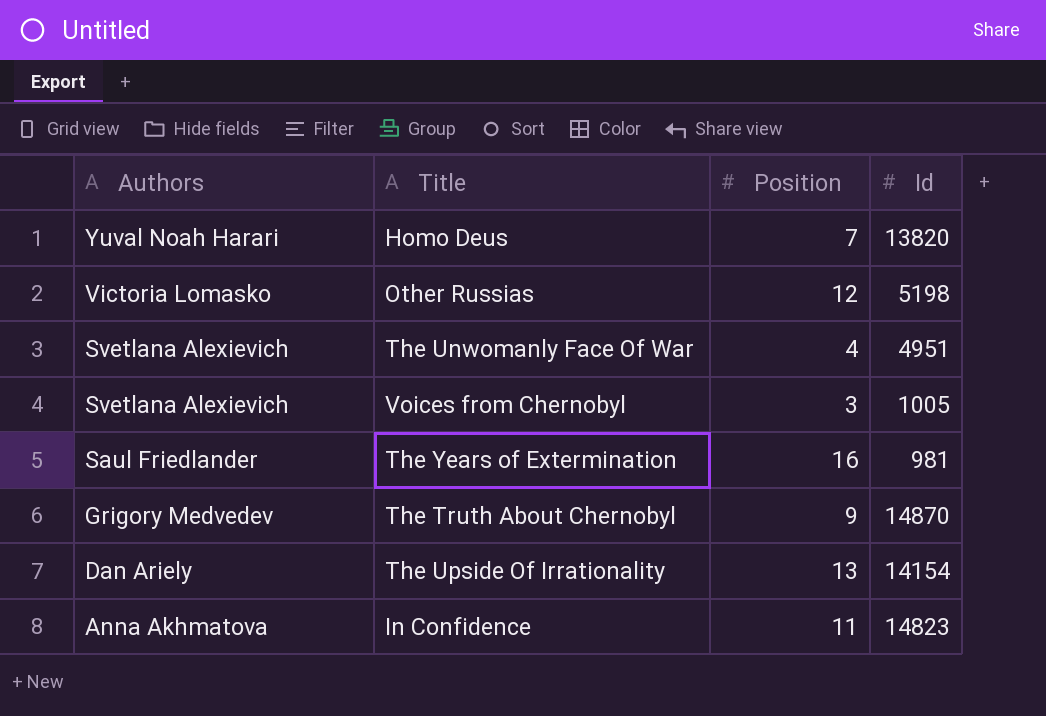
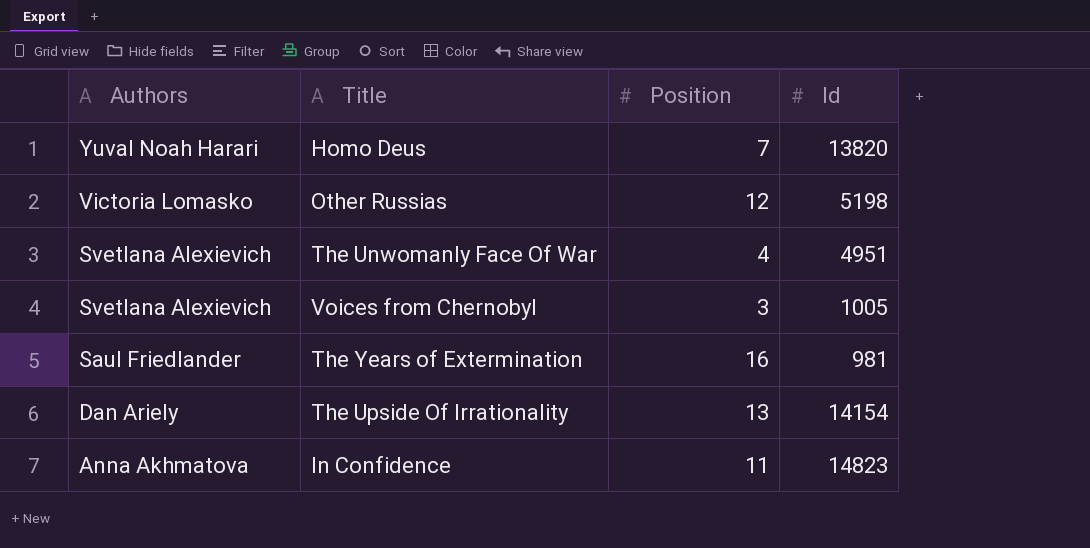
row The Truth About Chernobyl: Grigory Medvedev | 9 | 14870 -> none

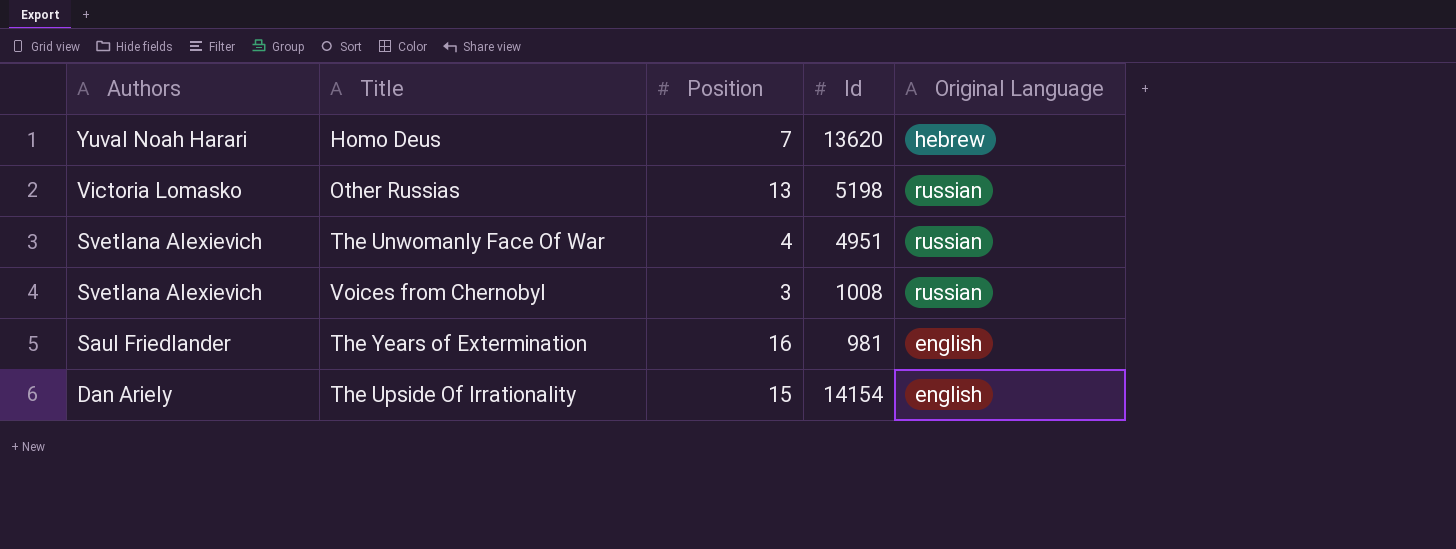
column Original Language | position: none -> 5
row In Confidence: Anna Akhmatova | 11 | 14823 -> none
Homo Deus | Id: 13820 -> 13620
Other Russias | Position: 12 -> 13
Voices from Chernobyl | Id: 1005 -> 1008
The Upside Of Irrationality | Position: 13 -> 15

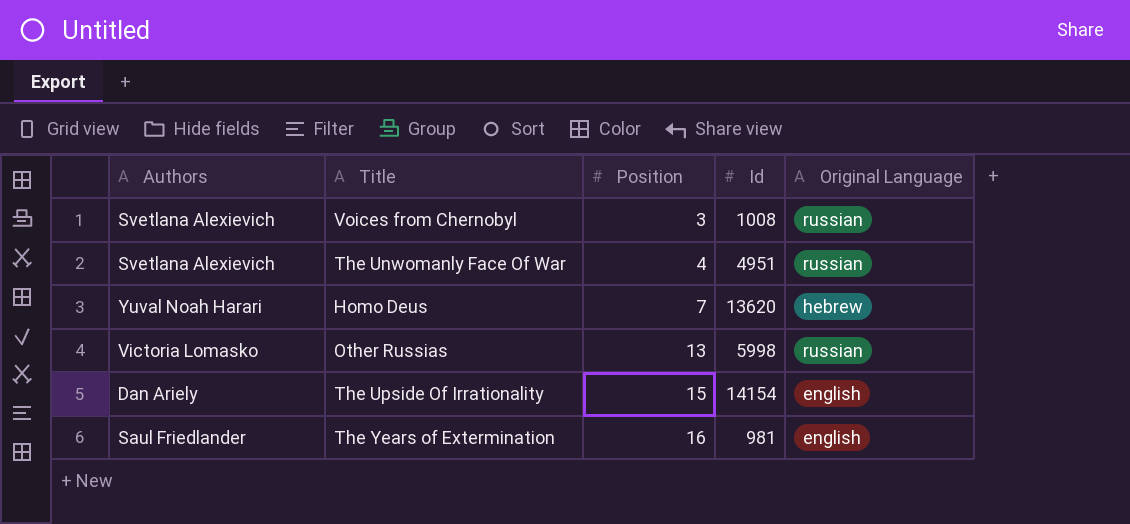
row order: Authors descending -> Position ascending
Other Russias | Id: 5198 -> 5998

